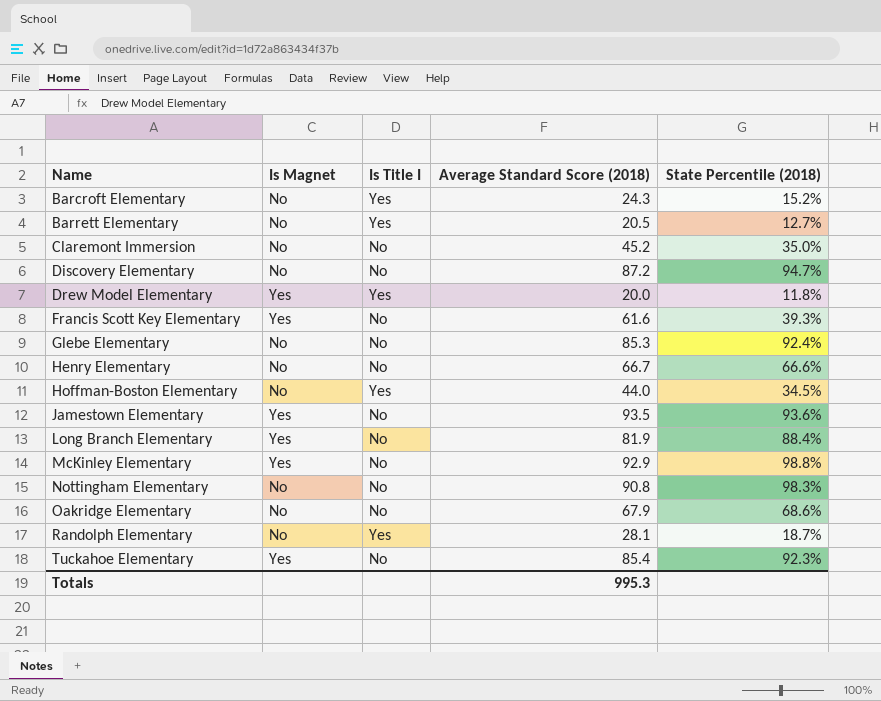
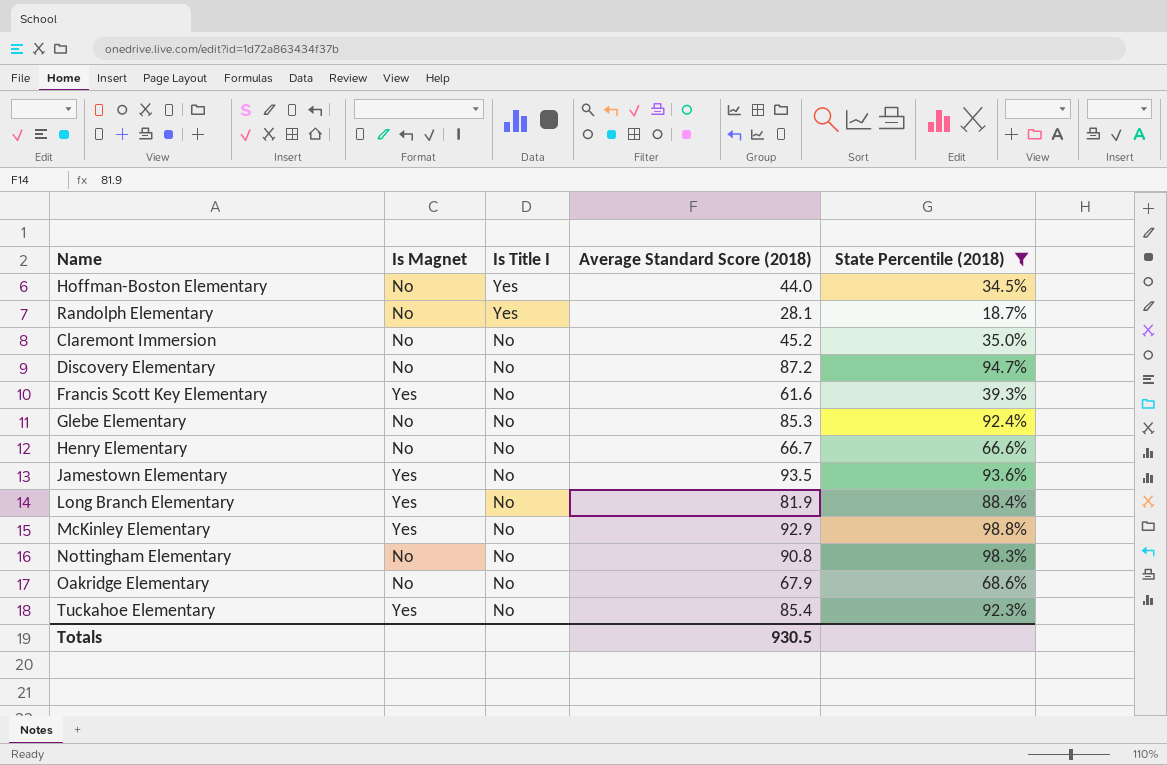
filter: none -> State Percentile (2018) >= 18.7%
row order: Name ascending -> Is Title I descending
Totals | Average Standard Score (2018): 995.3 -> 930.5

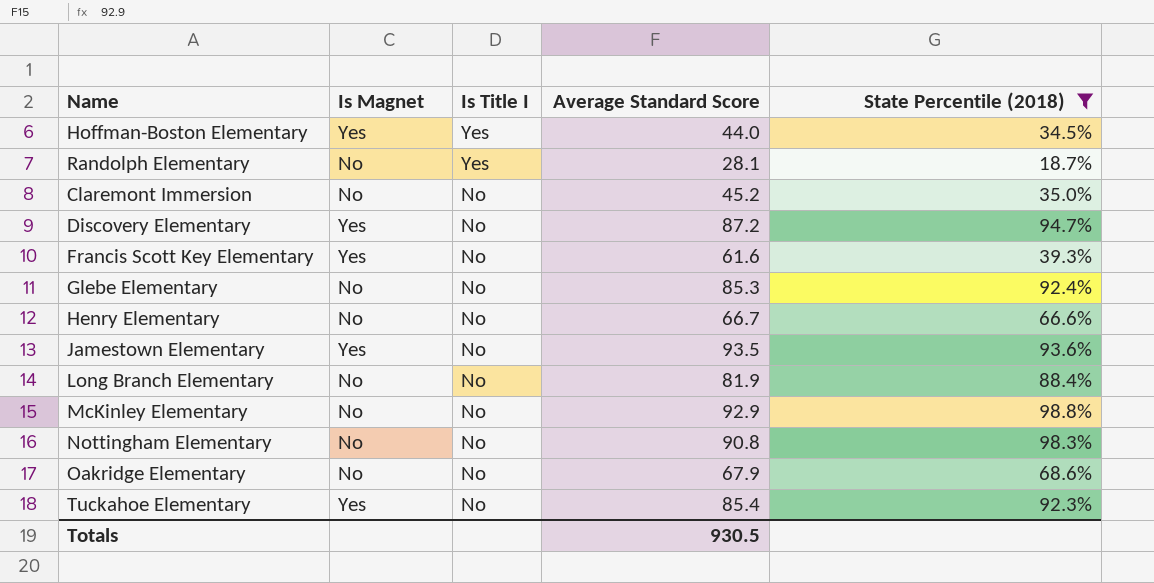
column name: Average Standard Score (2018) -> Average Standard Score
Hoffman-Boston Elementary | Is Magnet: No -> Yes
Discovery Elementary | Is Magnet: No -> Yes
Long Branch Elementary | Is Magnet: Yes -> No
McKinley Elementary | Is Magnet: Yes -> No

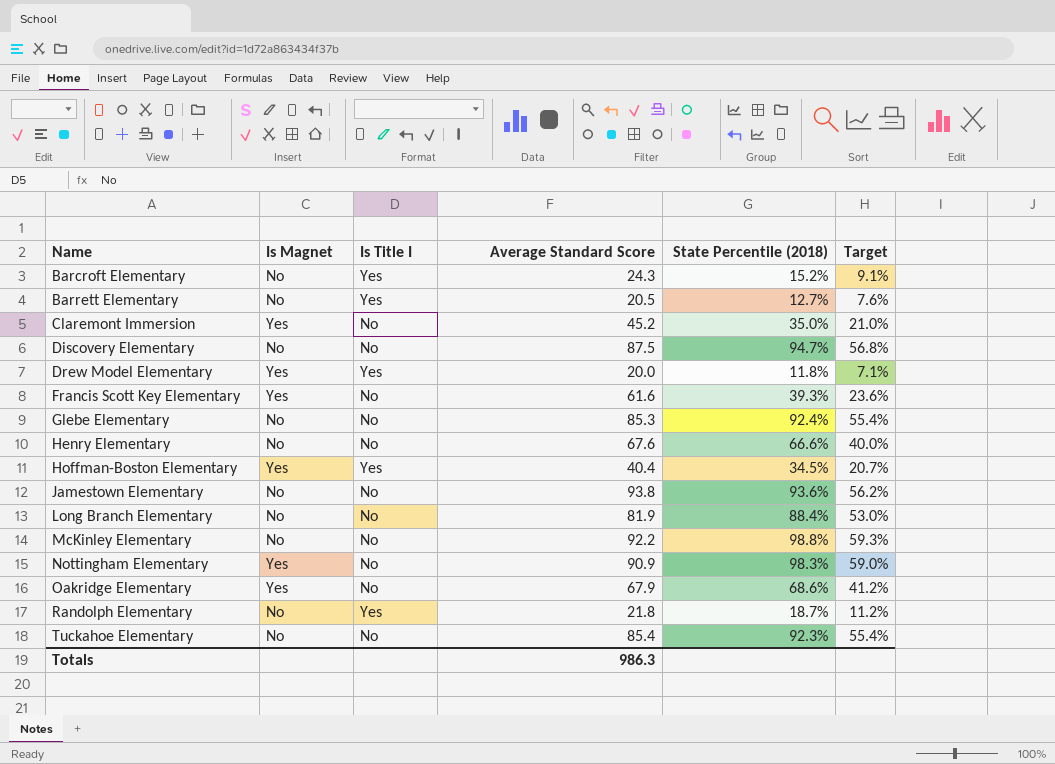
filter: State Percentile (2018) >= 18.7% -> none
row order: Is Title I descending -> Name ascending
column Target | formula: none -> [State Percentile (2018)] * 0.6
Claremont Immersion | Is Magnet: No -> Yes
Discovery Elementary | Is Magnet: Yes -> No
Discovery Elementary | Average Standard Score: 87.2 -> 87.5
Henry Elementary | Average Standard Score: 66.7 -> 67.6
Hoffman-Boston Elementary | Average Standard Score: 44.0 -> 40.4
Jamestown Elementary | Is Magnet: Yes -> No
Jamestown Elementary | Average Standard Score: 93.5 -> 93.8
McKinley Elementary | Average Standard Score: 92.9 -> 92.2
Nottingham Elementary | Is Magnet: No -> Yes
Nottingham Elementary | Average Standard Score: 90.8 -> 90.9
Oakridge Elementary | Is Magnet: No -> Yes
Randolph Elementary | Average Standard Score: 28.1 -> 21.8
Tuckahoe Elementary | Is Magnet: Yes -> No
Totals | Average Standard Score: 930.5 -> 986.3

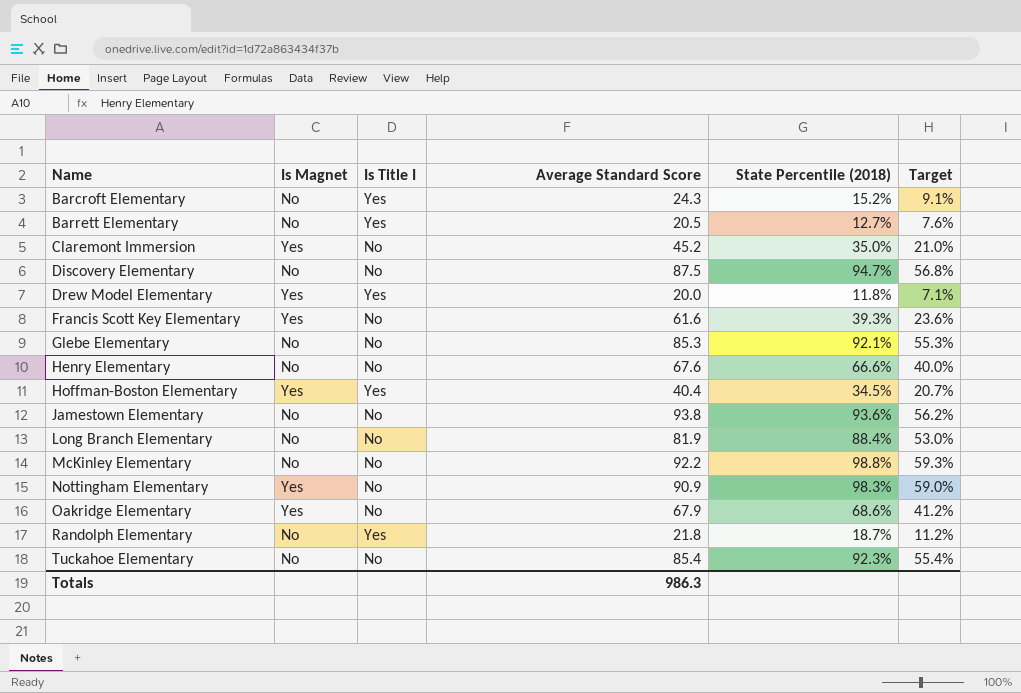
Glebe Elementary | State Percentile (2018): 92.4% -> 92.1%
Glebe Elementary | Target: 55.4% -> 55.3%

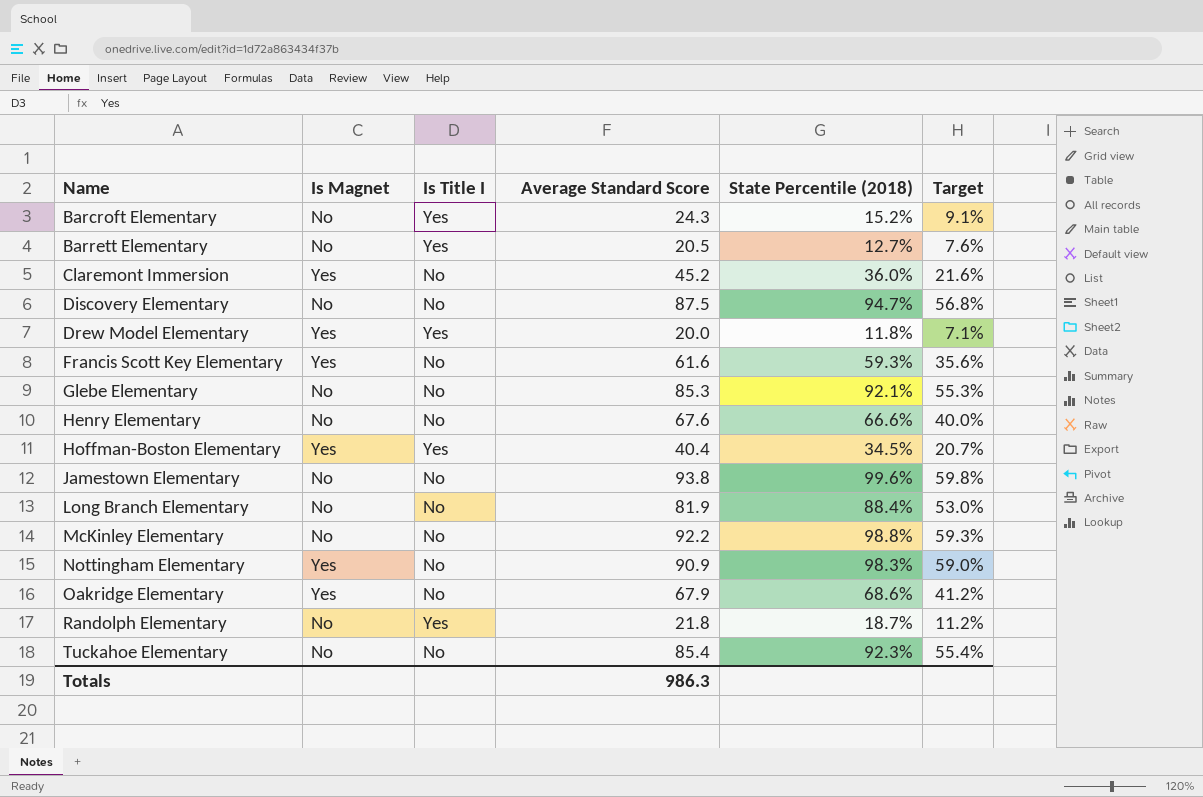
Claremont Immersion | State Percentile (2018): 35.0% -> 36.0%
Claremont Immersion | Target: 21.0% -> 21.6%
Francis Scott Key Elementary | State Percentile (2018): 39.3% -> 59.3%
Francis Scott Key Elementary | Target: 23.6% -> 35.6%
Jamestown Elementary | State Percentile (2018): 93.6% -> 99.6%
Jamestown Elementary | Target: 56.2% -> 59.8%

